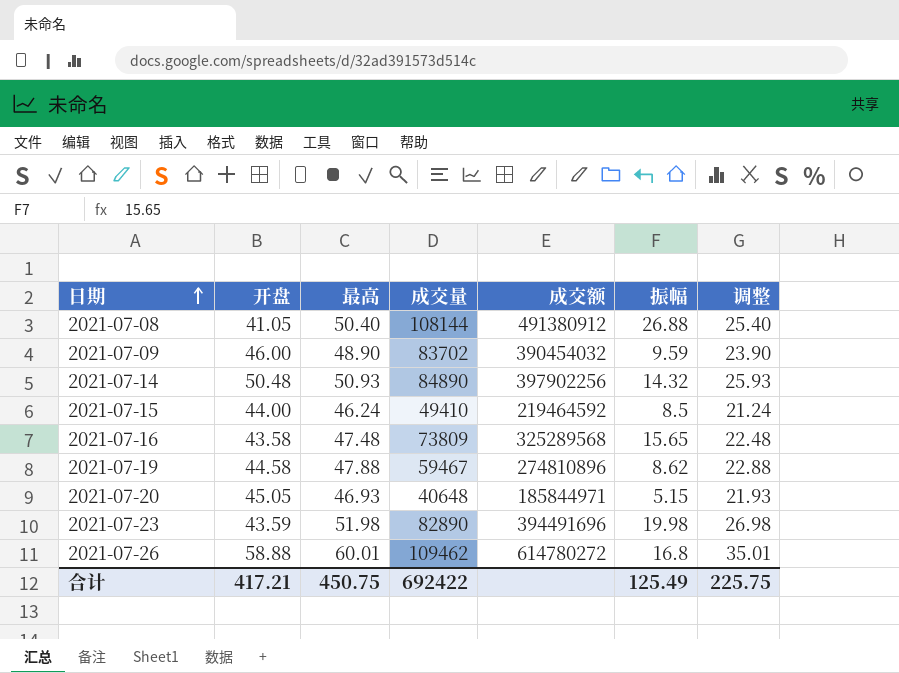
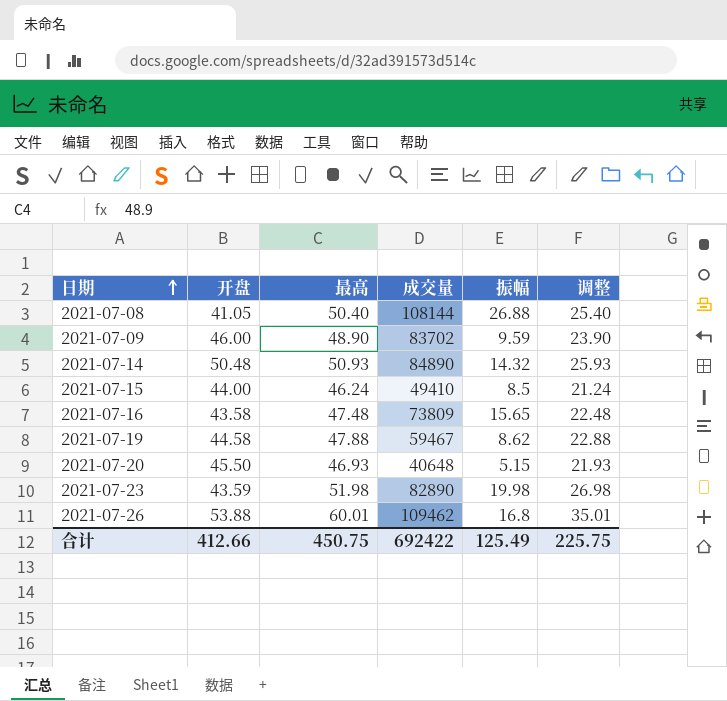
column 成交额 | position: 5 -> none
2021-07-20 | 开盘: 45.05 -> 45.50
2021-07-26 | 开盘: 58.88 -> 53.88
合计 | 开盘: 417.21 -> 412.66

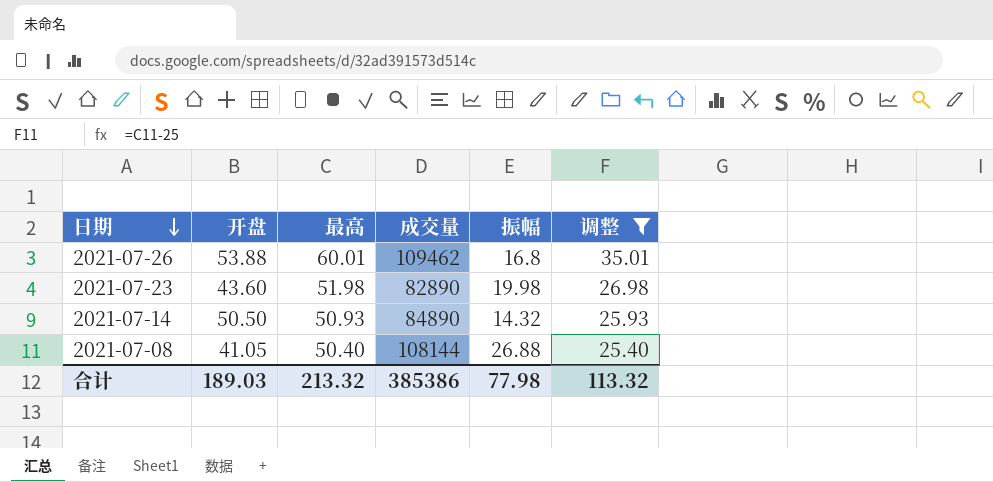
filter: none -> 调整 >= 25.40
row order: 日期 ascending -> 日期 descending
2021-07-23 | 开盘: 43.59 -> 43.60
2021-07-14 | 开盘: 50.48 -> 50.50
合计 | 开盘: 412.66 -> 189.03
合计 | 最高: 450.75 -> 213.32
合计 | 成交量: 692422 -> 385386
合计 | 振幅: 125.49 -> 77.98
合计 | 调整: 225.75 -> 113.32

